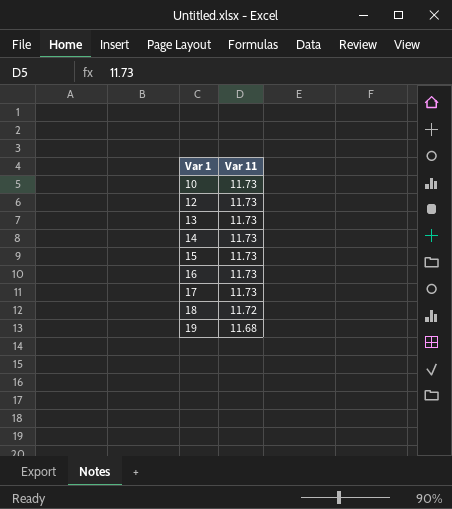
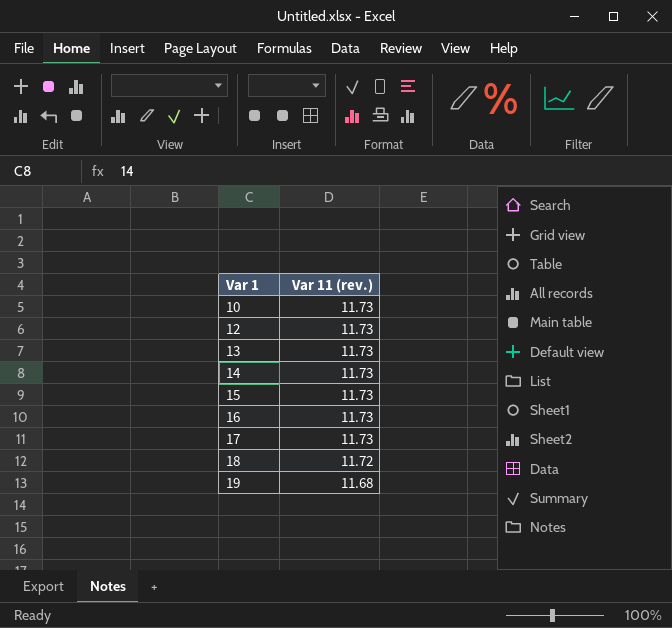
column name: Var 11 -> Var 11 (rev.)

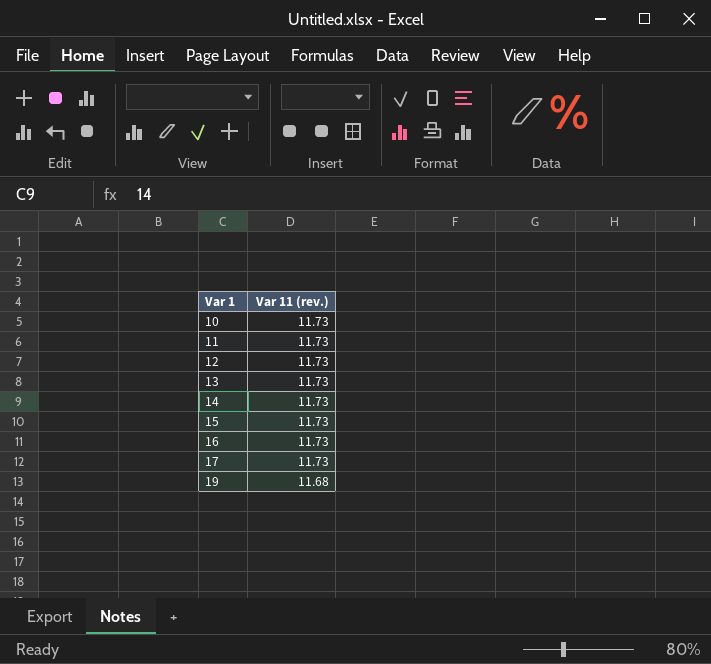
row 18: 11.72 -> none
row 11: none -> 11.73

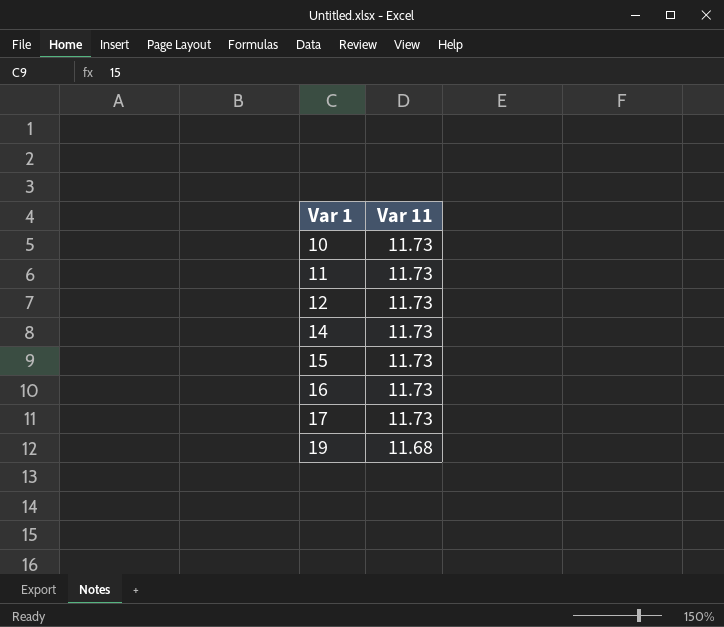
column name: Var 11 (rev.) -> Var 11
row 13: 11.73 -> none

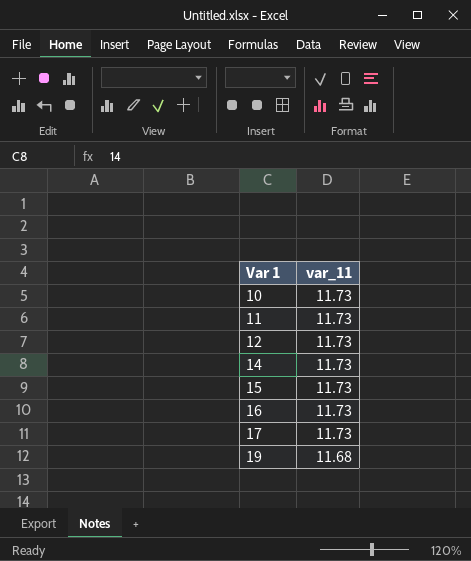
column name: Var 11 -> var_11

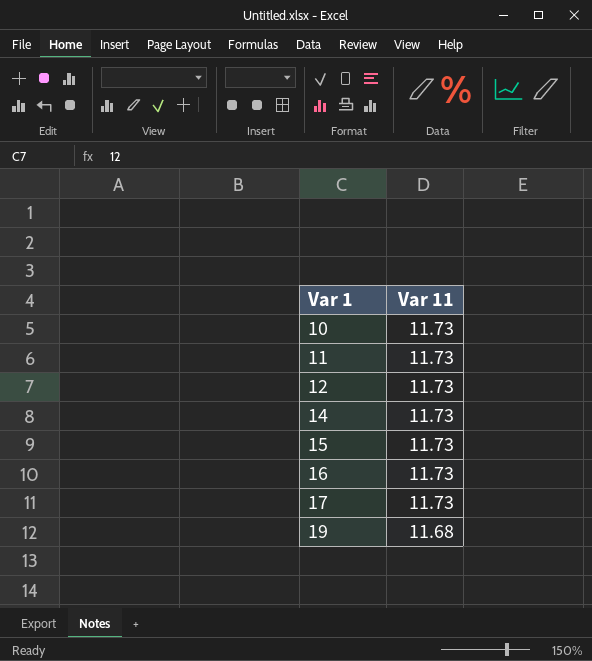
column name: var_11 -> Var 11

